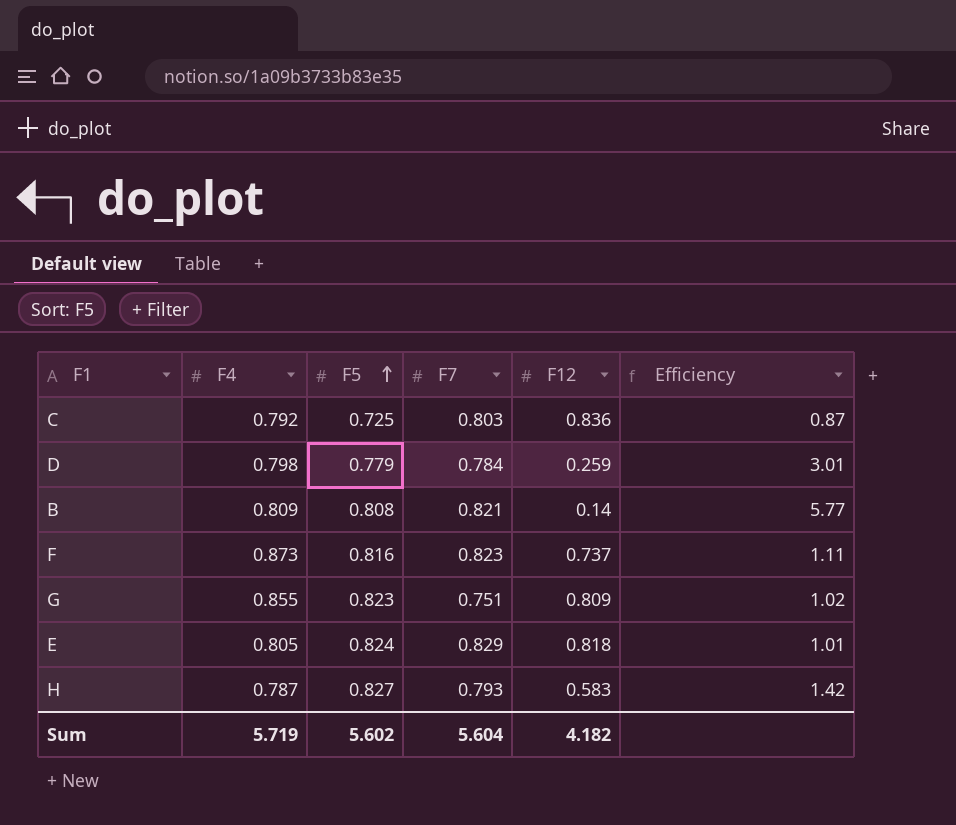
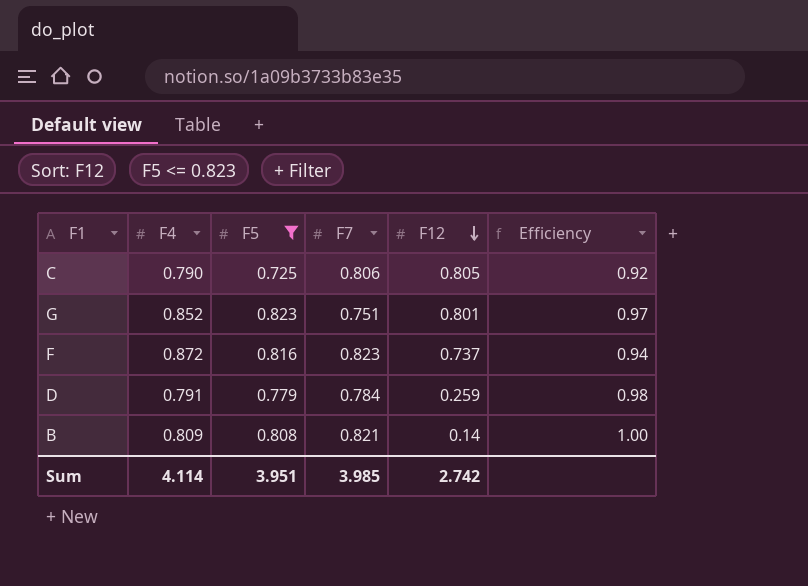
filter: none -> F5 <= 0.823
row order: F5 ascending -> F12 descending
column Efficiency | formula: [F5] / [F12] -> [F5] / [F4]
C | F4: 0.792 -> 0.790
C | F7: 0.803 -> 0.806
C | F12: 0.836 -> 0.805
G | F4: 0.855 -> 0.852
G | F12: 0.809 -> 0.801
F | F4: 0.873 -> 0.872
D | F4: 0.798 -> 0.791
Sum | F4: 5.719 -> 4.114
Sum | F5: 5.602 -> 3.951
Sum | F7: 5.604 -> 3.985
Sum | F12: 4.182 -> 2.742

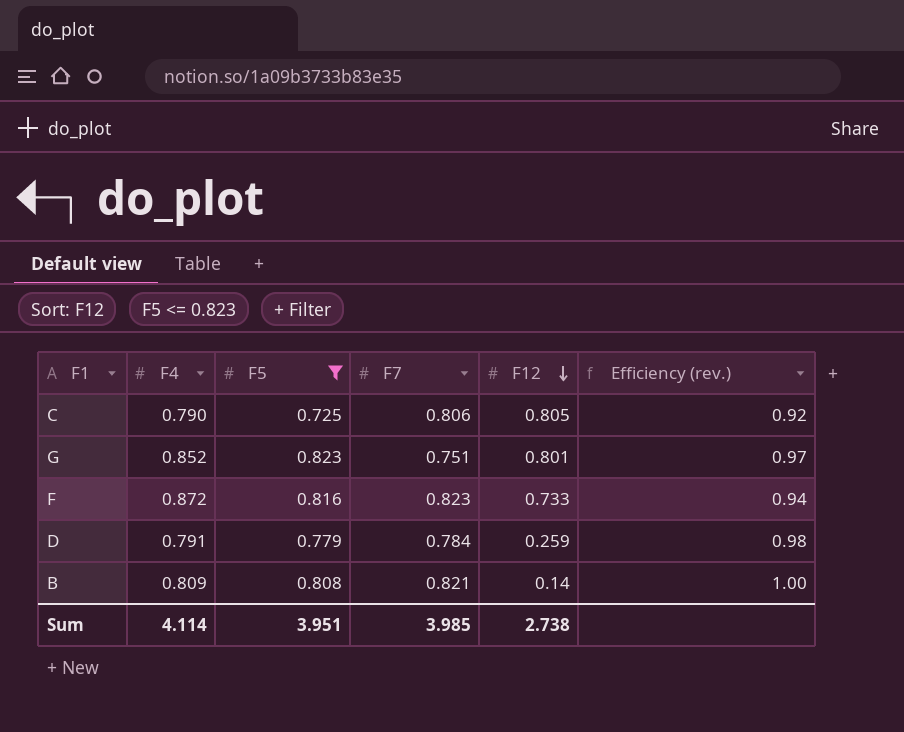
column name: Efficiency -> Efficiency (rev.)
F | F12: 0.737 -> 0.733
Sum | F12: 2.742 -> 2.738

